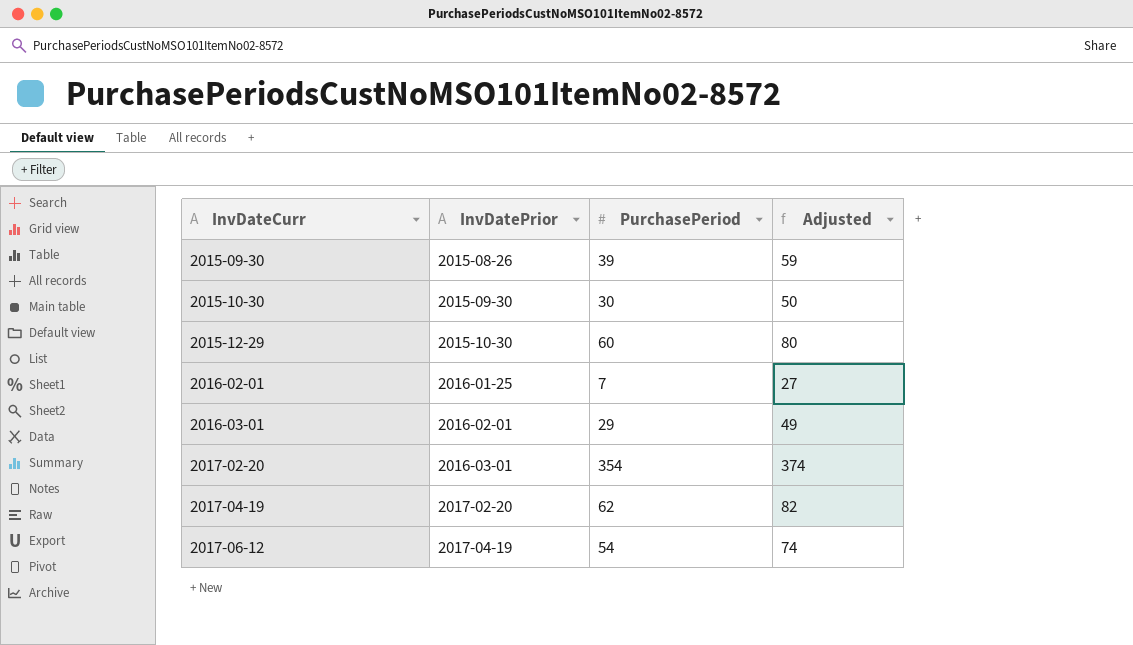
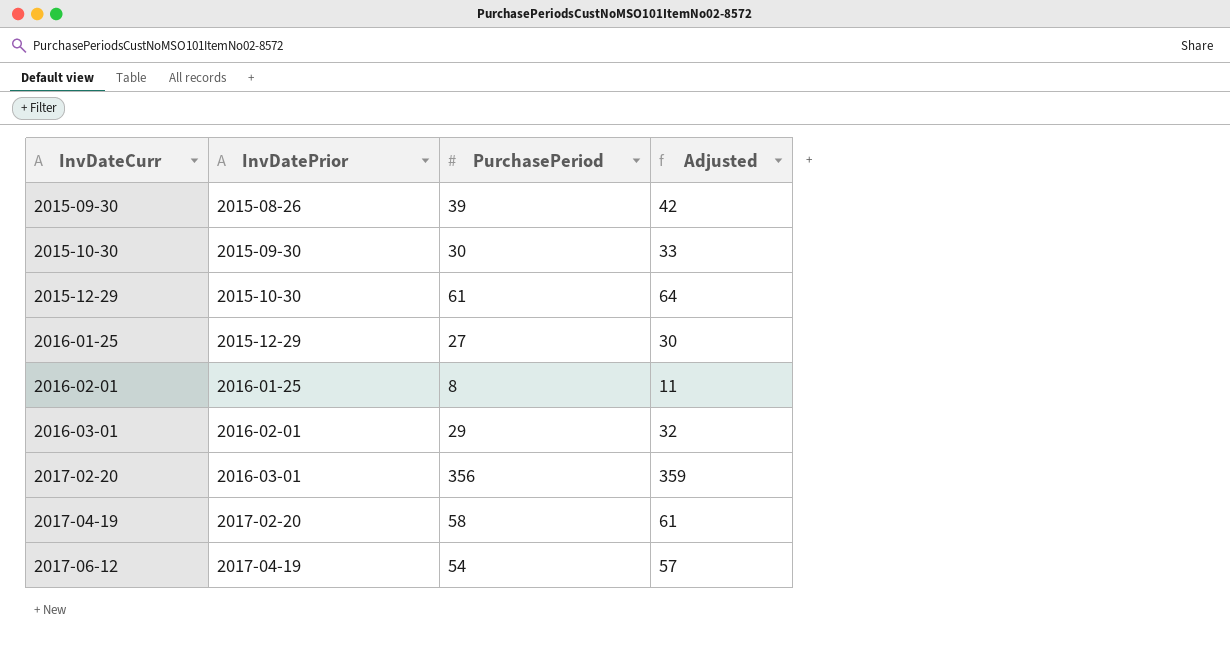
column Adjusted | formula: [PurchasePeriod] + 20 -> [PurchasePeriod] + 3
2015-12-29 | PurchasePeriod: 60 -> 61
row 2016-01-25: none -> 2015-12-29 | 27 | 30
2016-02-01 | PurchasePeriod: 7 -> 8
2017-02-20 | PurchasePeriod: 354 -> 356
2017-04-19 | PurchasePeriod: 62 -> 58

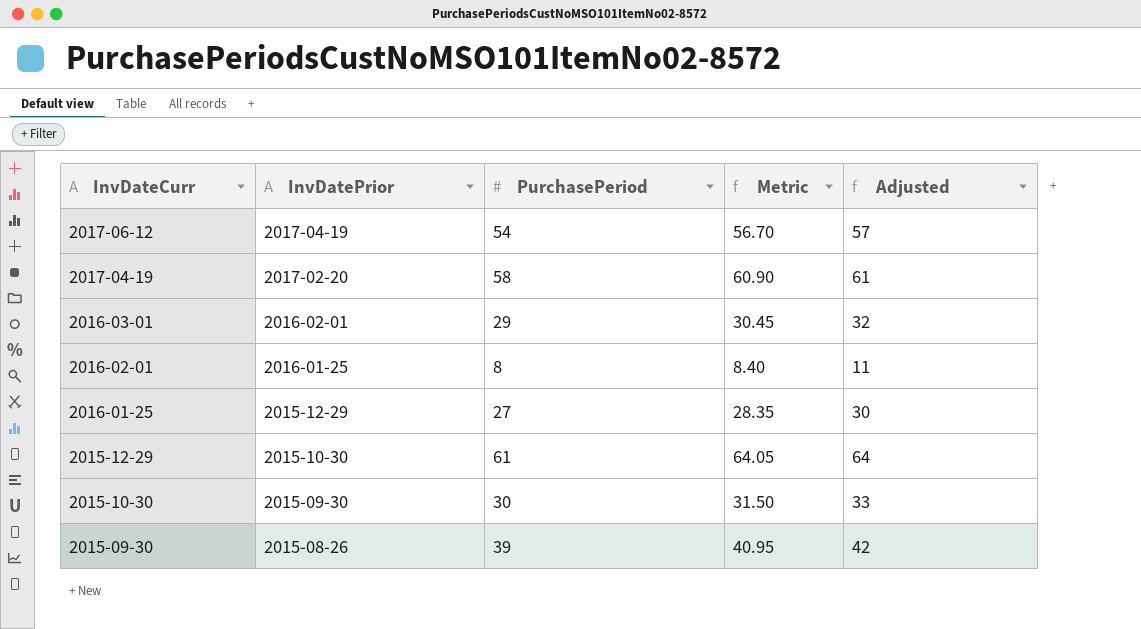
row order: InvDateCurr ascending -> InvDateCurr descending
column Metric | formula: none -> [PurchasePeriod] * 1.05
row 2017-02-20: 2016-03-01 | 356 | 359 -> none

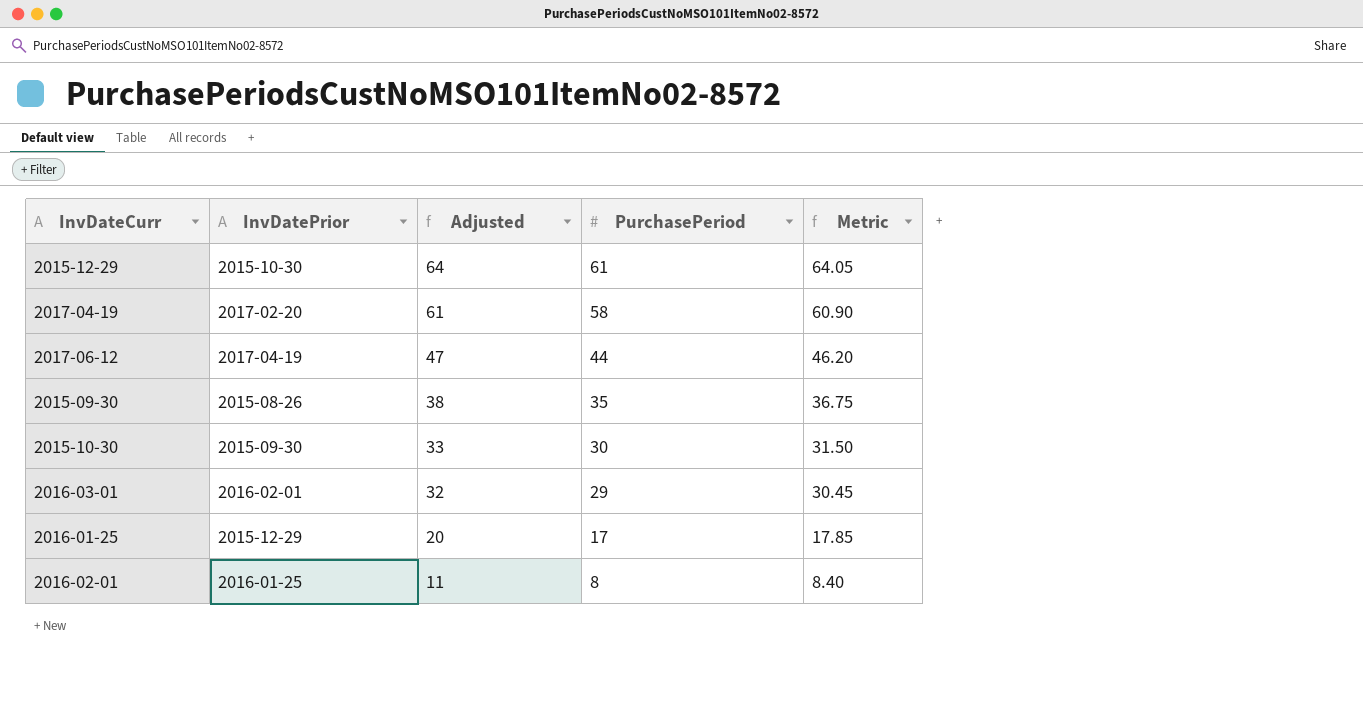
row order: InvDateCurr descending -> Adjusted descending
column Adjusted | position: 5 -> 3
2017-06-12 | Adjusted: 57 -> 47
2017-06-12 | PurchasePeriod: 54 -> 44
2017-06-12 | Metric: 56.70 -> 46.20
2015-09-30 | Adjusted: 42 -> 38
2015-09-30 | PurchasePeriod: 39 -> 35
2015-09-30 | Metric: 40.95 -> 36.75
2016-01-25 | Adjusted: 30 -> 20
2016-01-25 | PurchasePeriod: 27 -> 17
2016-01-25 | Metric: 28.35 -> 17.85

